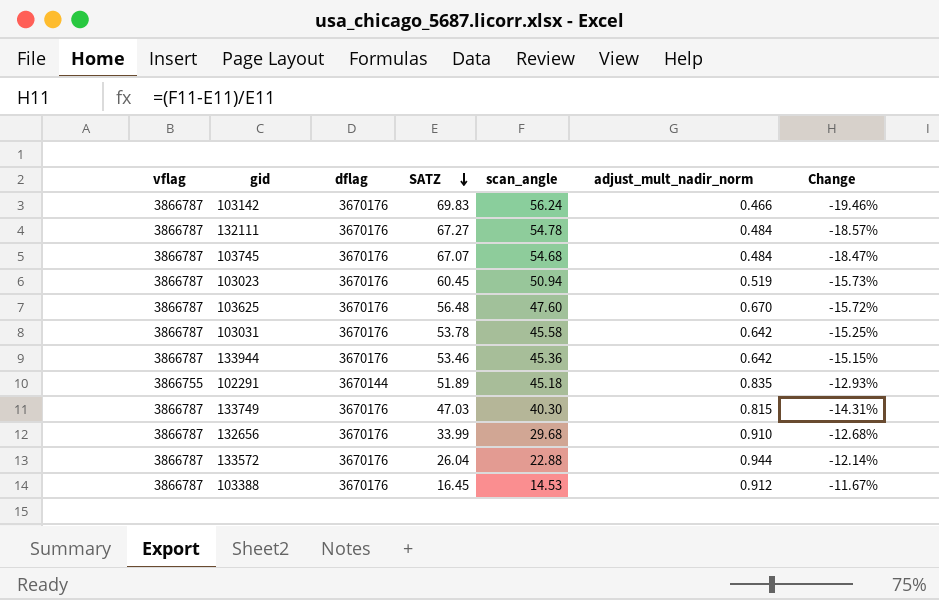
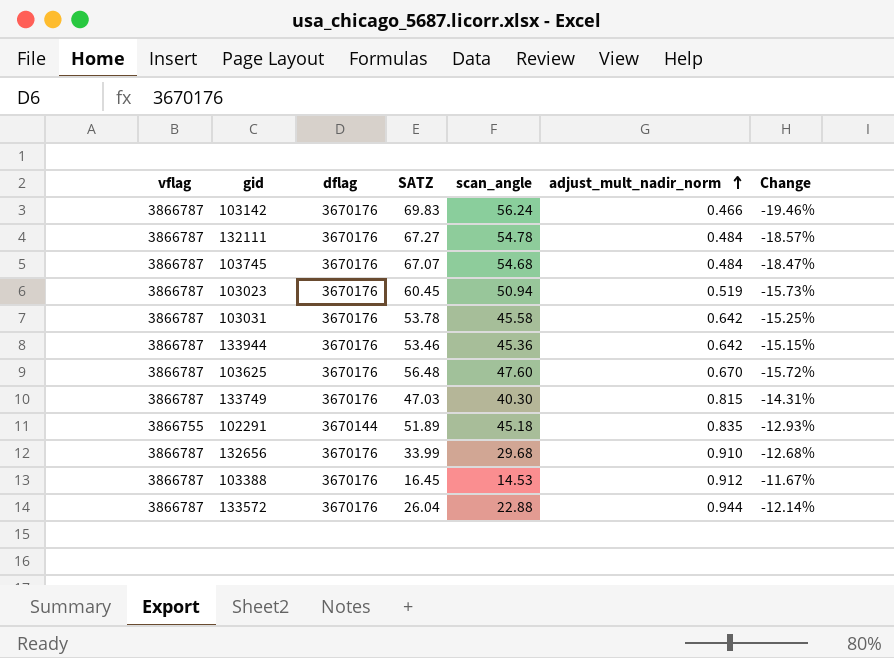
row order: SATZ descending -> adjust_mult_nadir_norm ascending

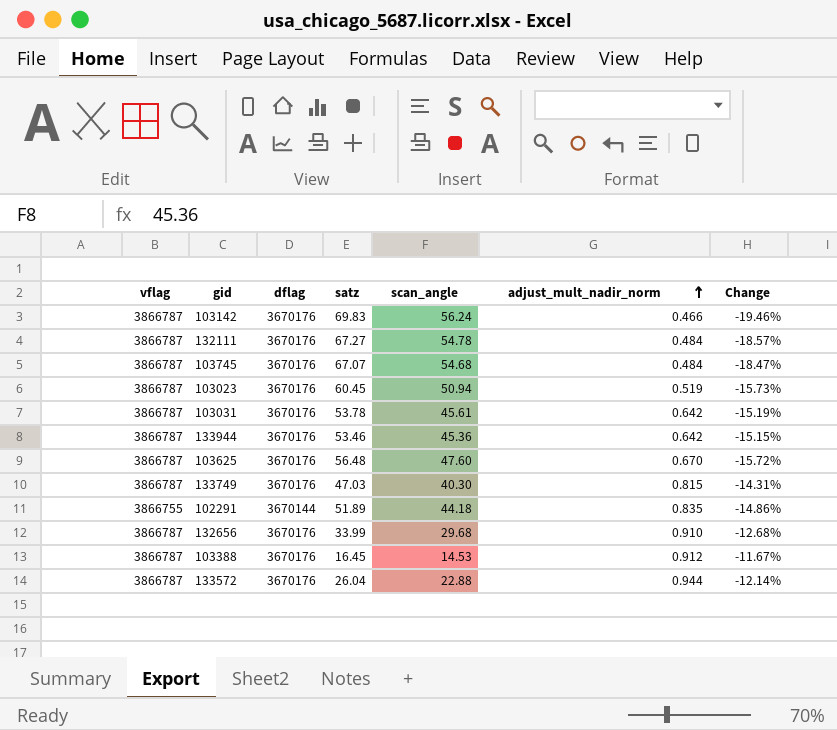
column name: SATZ -> satz
103031 | scan_angle: 45.58 -> 45.61
103031 | Change: -15.25% -> -15.19%
102291 | scan_angle: 45.18 -> 44.18
102291 | Change: -12.93% -> -14.86%

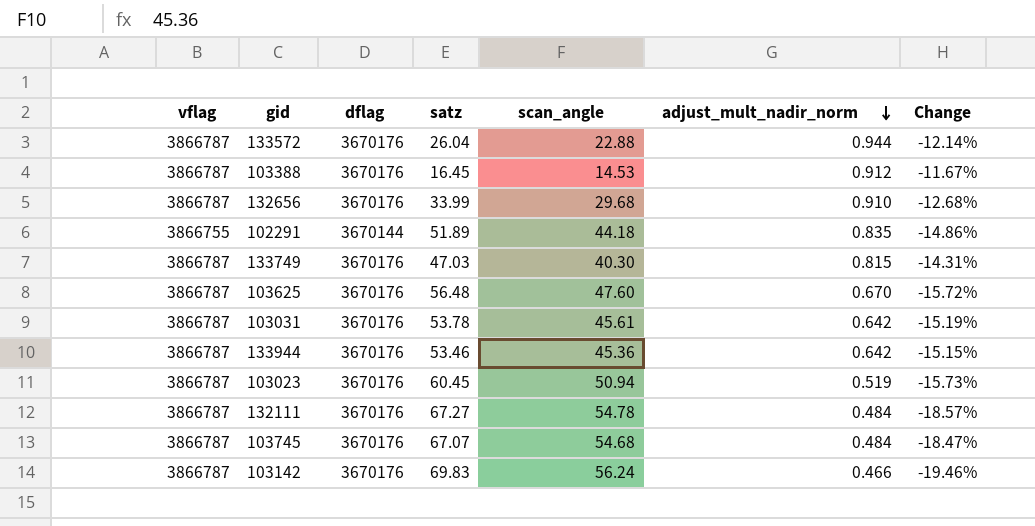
row order: adjust_mult_nadir_norm ascending -> adjust_mult_nadir_norm descending

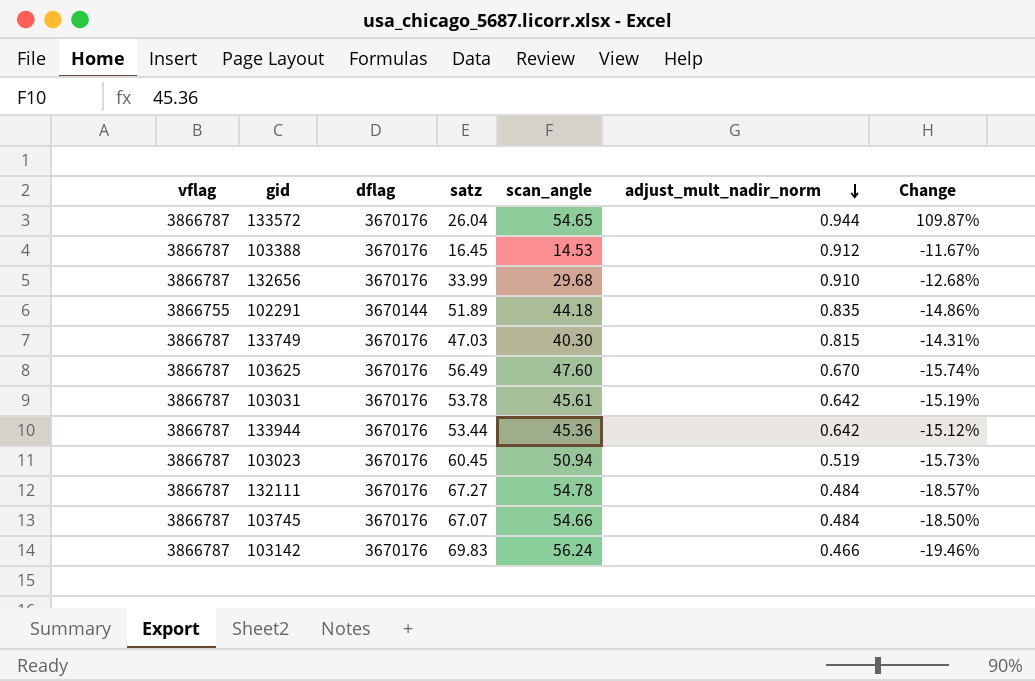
133572 | scan_angle: 22.88 -> 54.65
133572 | Change: -12.14% -> 109.87%
103625 | satz: 56.48 -> 56.49
103625 | Change: -15.72% -> -15.74%
133944 | satz: 53.46 -> 53.44
133944 | Change: -15.15% -> -15.12%
103745 | scan_angle: 54.68 -> 54.66
103745 | Change: -18.47% -> -18.50%

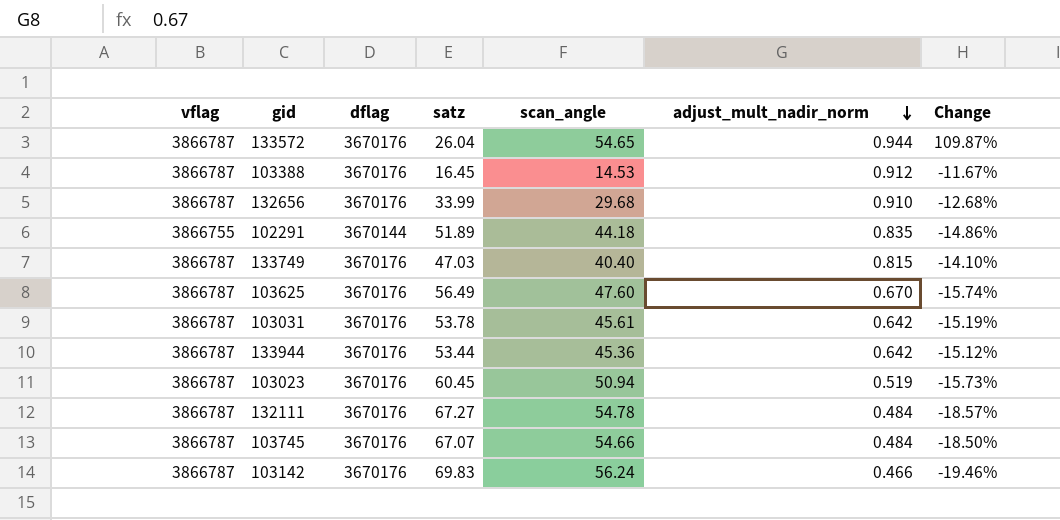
133749 | scan_angle: 40.30 -> 40.40
133749 | Change: -14.31% -> -14.10%

